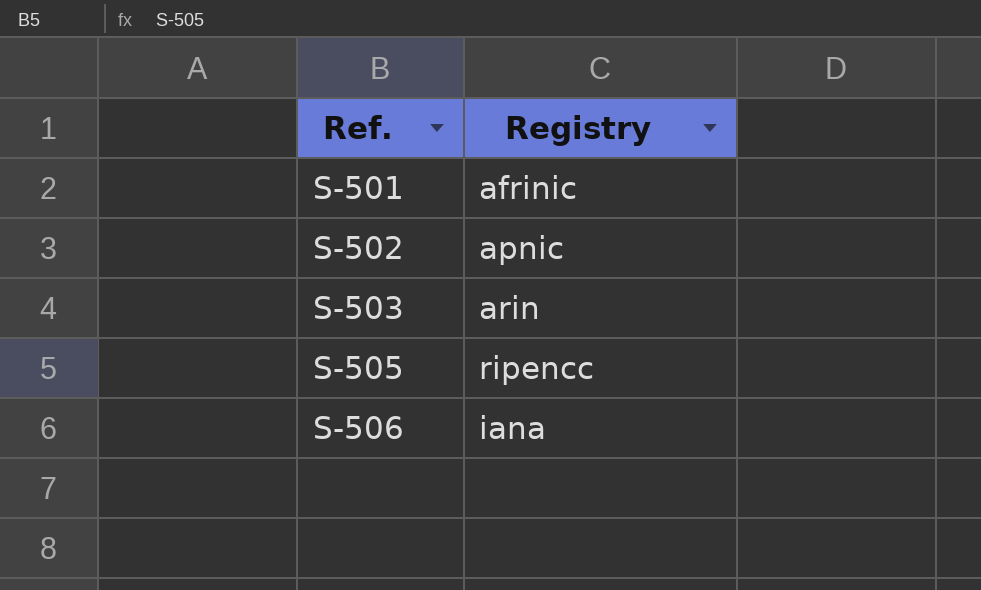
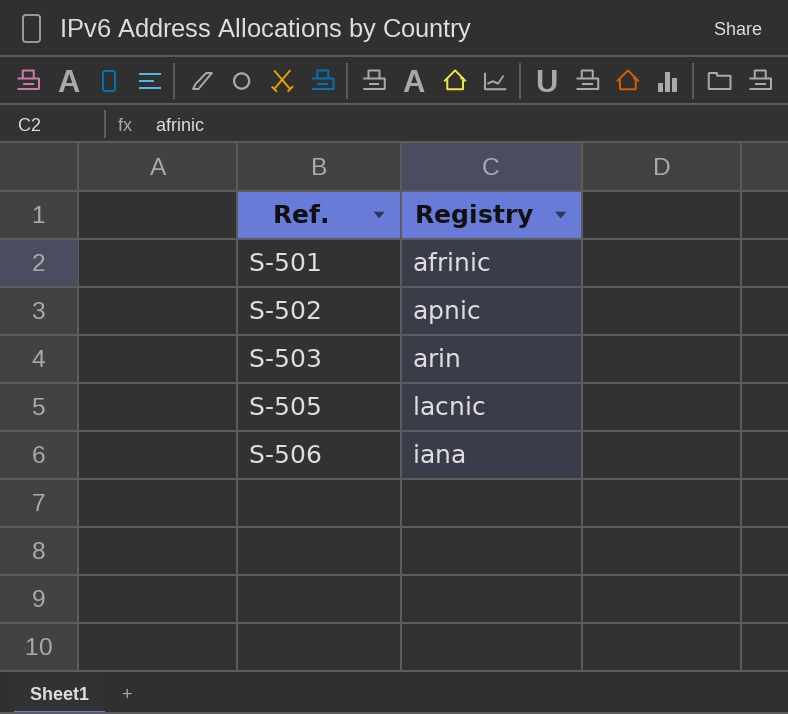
S-505 | Registry: ripencc -> lacnic

